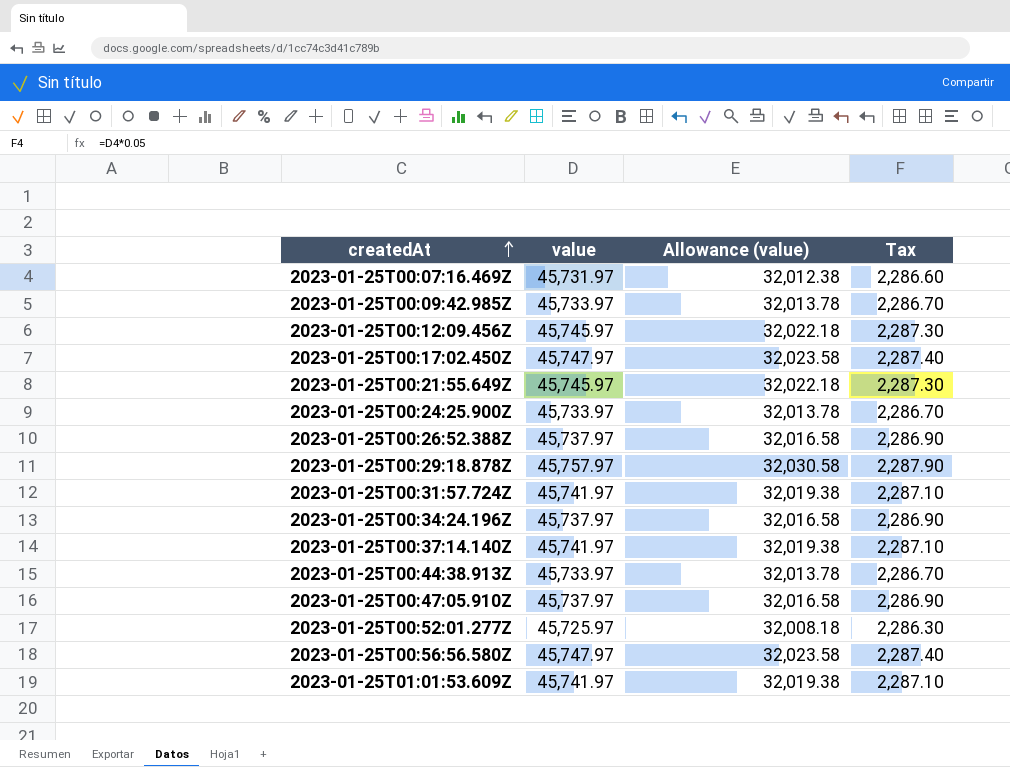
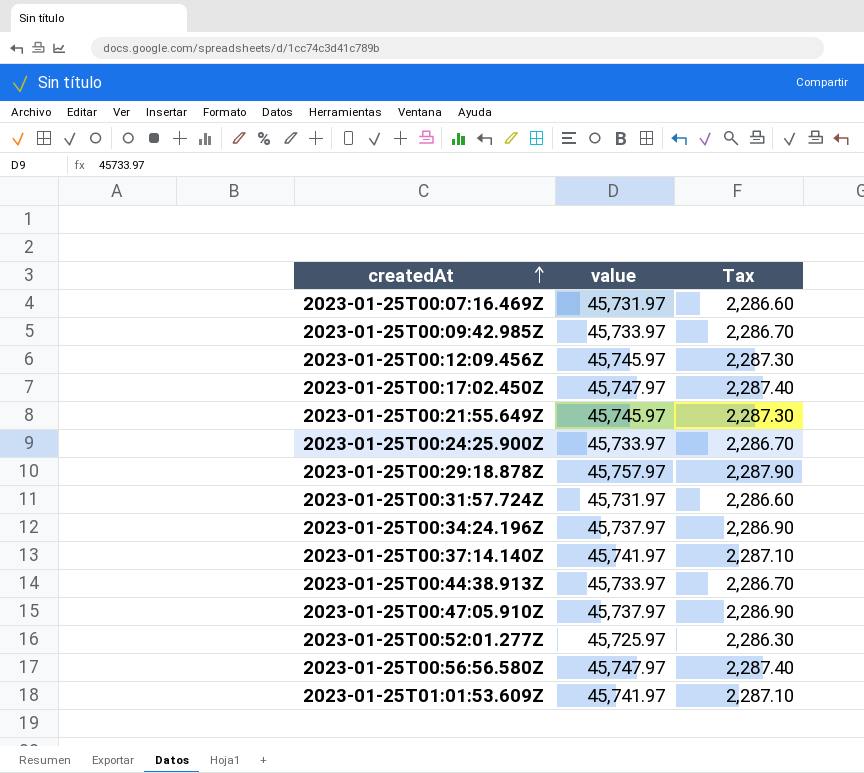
column Allowance (value) | formula: [value] * 0.7 -> none
row 2023-01-25T00:26:52.388Z: 45,737.97 | 32,016.58 | 2,286.90 -> none
2023-01-25T00:31:57.724Z | value: 45,741.97 -> 45,731.97
2023-01-25T00:31:57.724Z | Tax: 2,287.10 -> 2,286.60

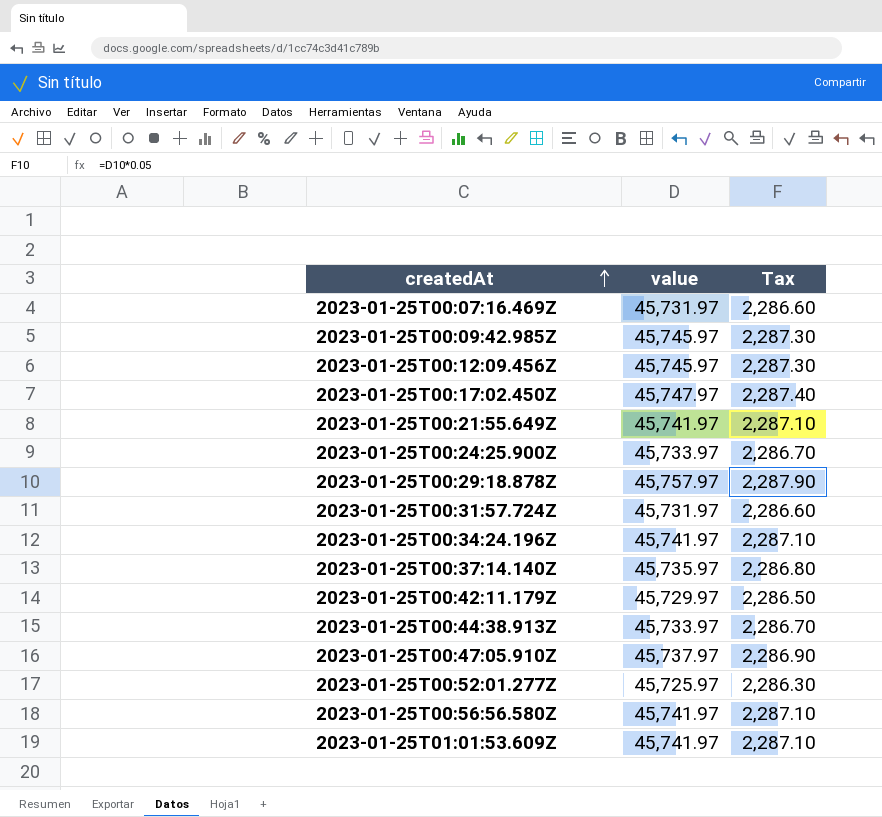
2023-01-25T00:09:42.985Z | value: 45,733.97 -> 45,745.97
2023-01-25T00:09:42.985Z | Tax: 2,286.70 -> 2,287.30
2023-01-25T00:21:55.649Z | value: 45,745.97 -> 45,741.97
2023-01-25T00:21:55.649Z | Tax: 2,287.30 -> 2,287.10
2023-01-25T00:34:24.196Z | value: 45,737.97 -> 45,741.97
2023-01-25T00:34:24.196Z | Tax: 2,286.90 -> 2,287.10
2023-01-25T00:37:14.140Z | value: 45,741.97 -> 45,735.97
2023-01-25T00:37:14.140Z | Tax: 2,287.10 -> 2,286.80
row 2023-01-25T00:42:11.179Z: none -> 45,729.97 | 2,286.50
2023-01-25T00:56:56.580Z | value: 45,747.97 -> 45,741.97
2023-01-25T00:56:56.580Z | Tax: 2,287.40 -> 2,287.10

